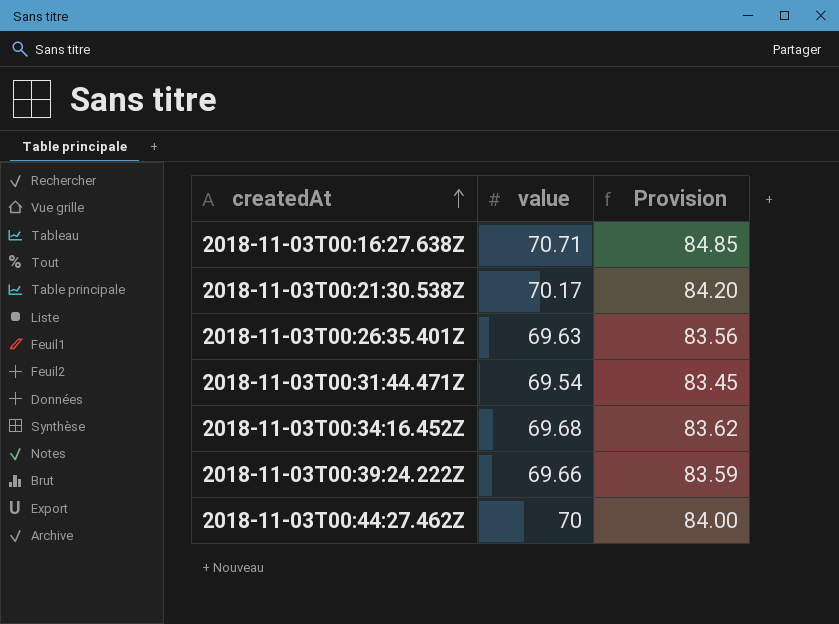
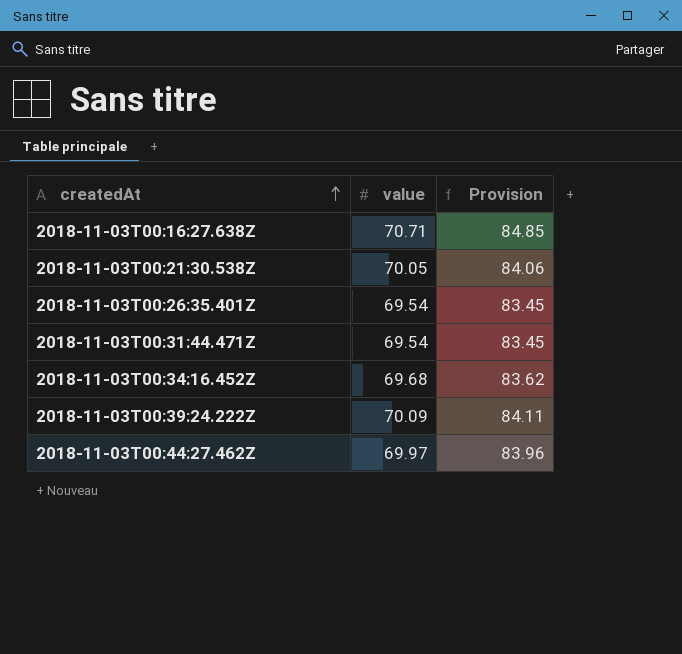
2018-11-03T00:21:30.538Z | value: 70.17 -> 70.05
2018-11-03T00:21:30.538Z | Provision: 84.20 -> 84.06
2018-11-03T00:26:35.401Z | value: 69.63 -> 69.54
2018-11-03T00:26:35.401Z | Provision: 83.56 -> 83.45
2018-11-03T00:39:24.222Z | value: 69.66 -> 70.09
2018-11-03T00:39:24.222Z | Provision: 83.59 -> 84.11
2018-11-03T00:44:27.462Z | value: 70 -> 69.97
2018-11-03T00:44:27.462Z | Provision: 84.00 -> 83.96

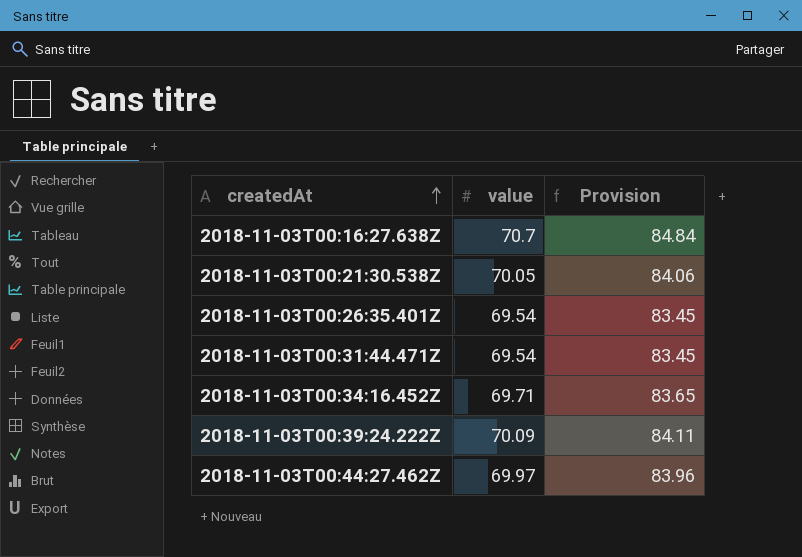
2018-11-03T00:16:27.638Z | value: 70.71 -> 70.7
2018-11-03T00:16:27.638Z | Provision: 84.85 -> 84.84
2018-11-03T00:34:16.452Z | value: 69.68 -> 69.71
2018-11-03T00:34:16.452Z | Provision: 83.62 -> 83.65

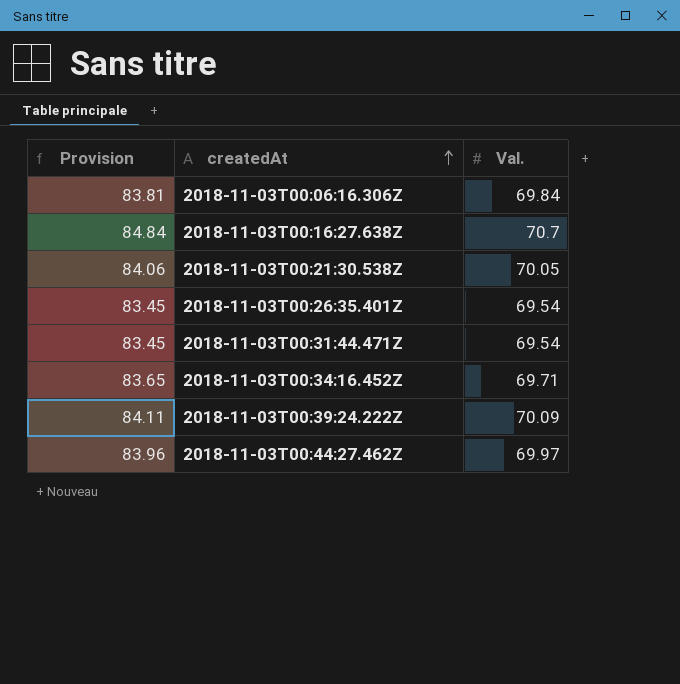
column Provision | position: 3 -> 1
column name: value -> Val.
row 2018-11-03T00:06:16.306Z: none -> 83.81 | 69.84

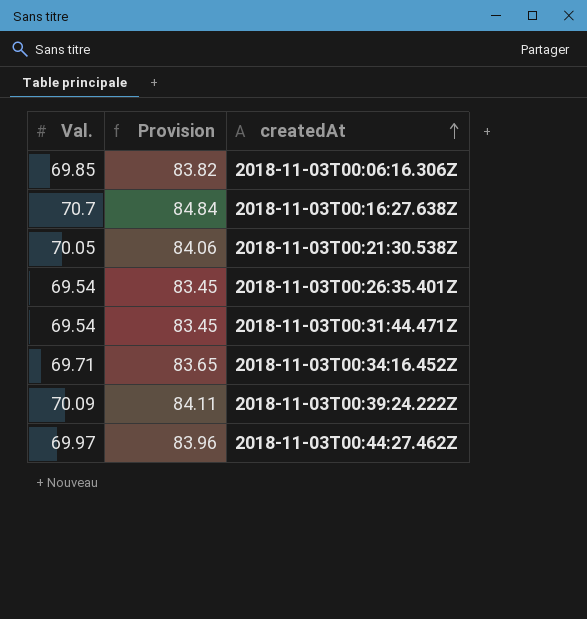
column Val. | position: 3 -> 1
2018-11-03T00:06:16.306Z | Val.: 69.84 -> 69.85
2018-11-03T00:06:16.306Z | Provision: 83.81 -> 83.82

